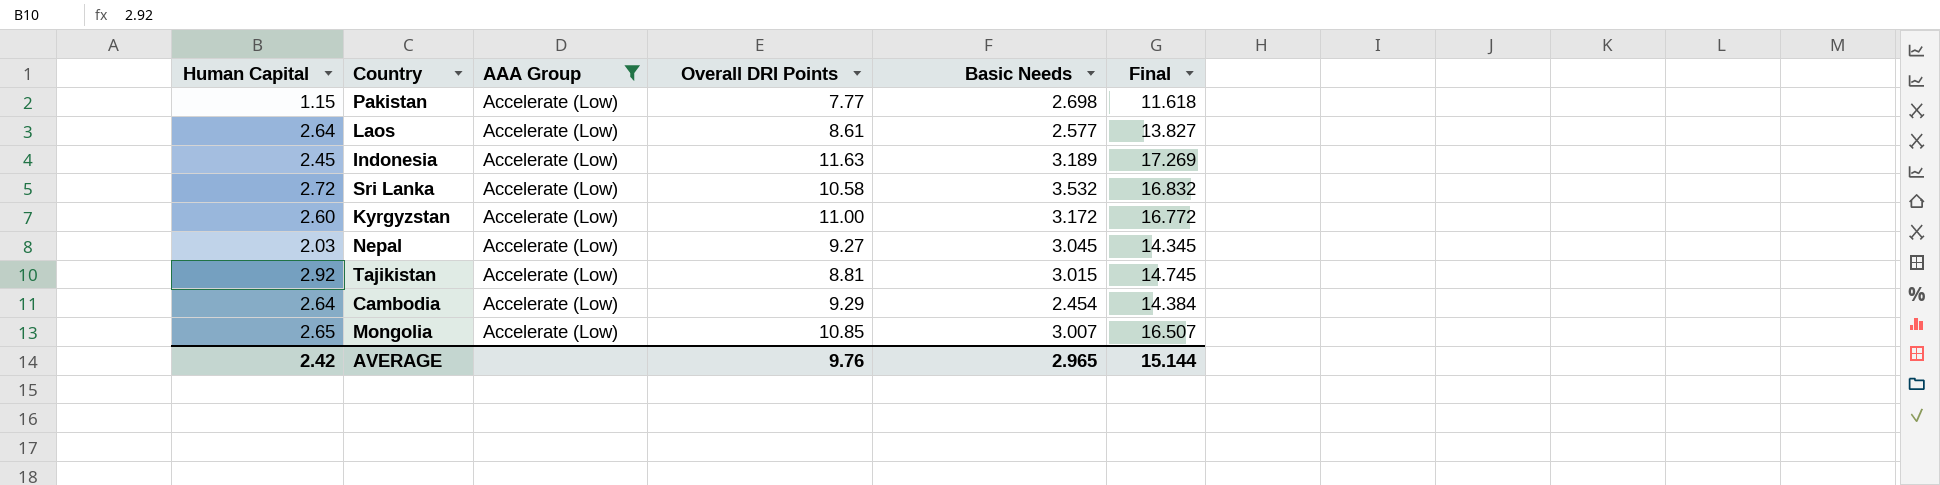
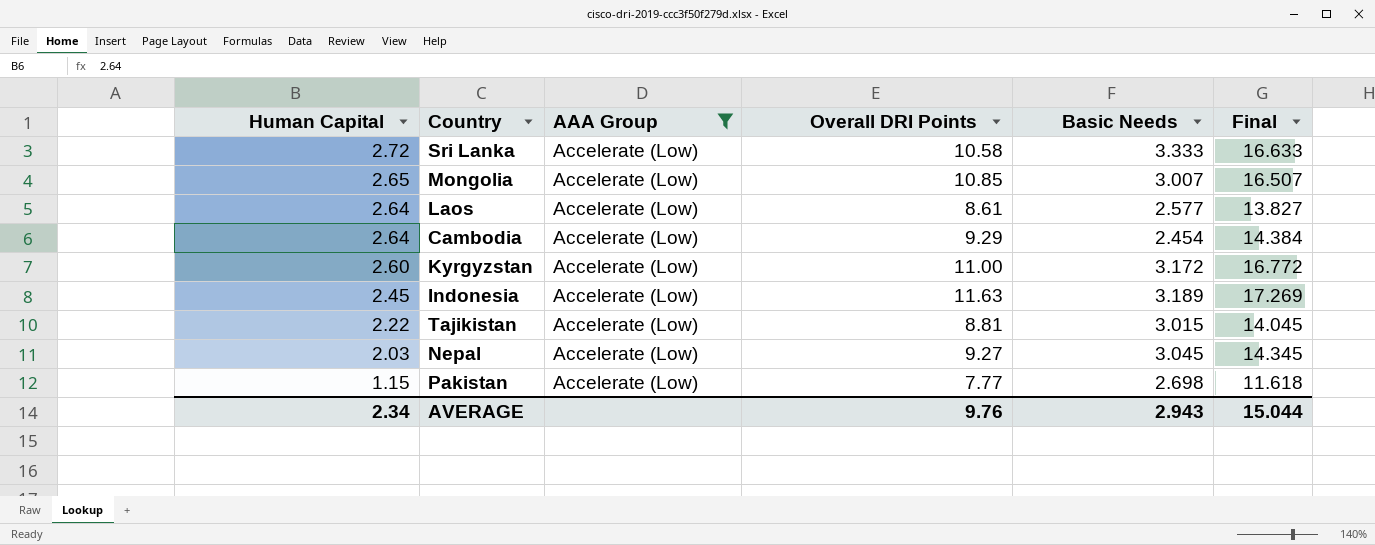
row order: none -> Human Capital descending
Sri Lanka | Basic Needs: 3.532 -> 3.333
Sri Lanka | Final: 16.832 -> 16.633
Tajikistan | Human Capital: 2.92 -> 2.22
Tajikistan | Final: 14.745 -> 14.045
AVERAGE | Human Capital: 2.42 -> 2.34
AVERAGE | Basic Needs: 2.965 -> 2.943
AVERAGE | Final: 15.144 -> 15.044

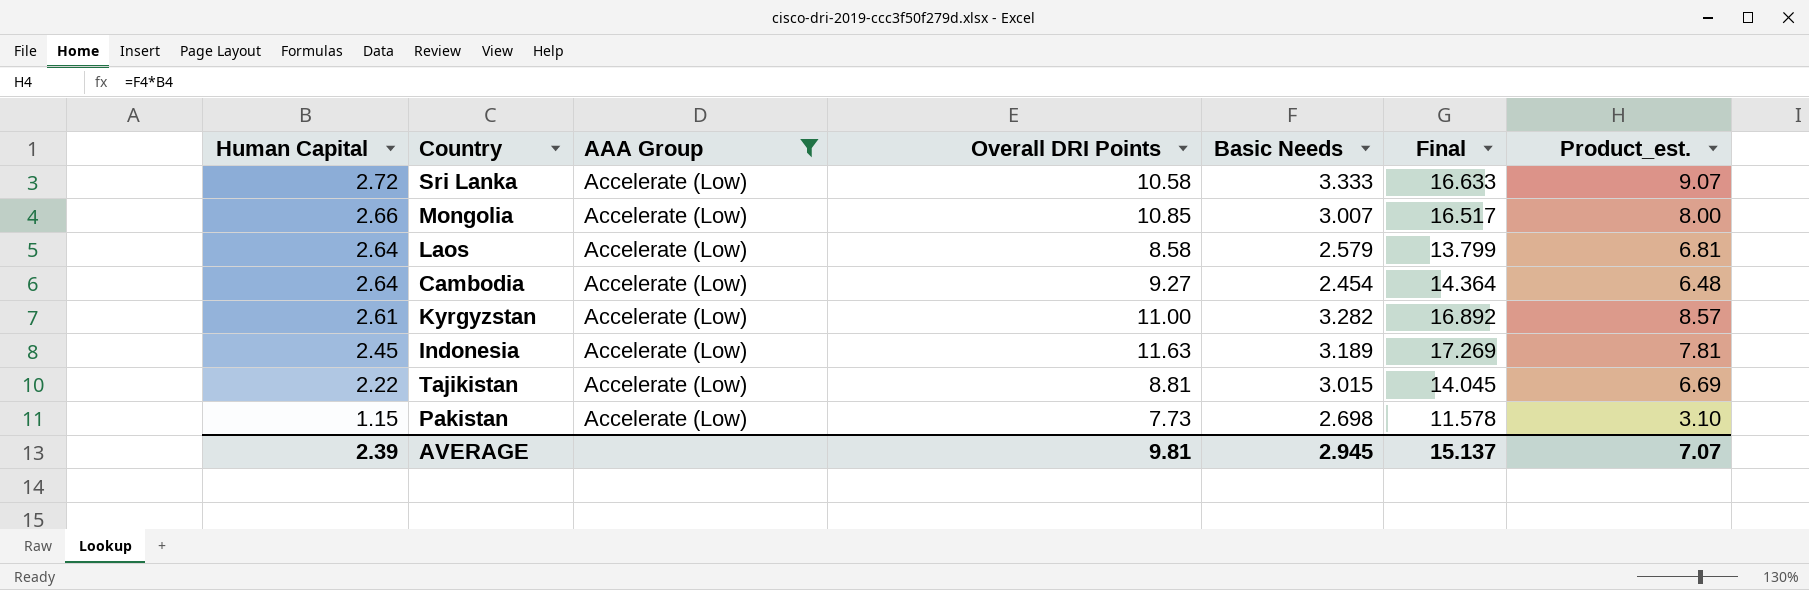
column Product_est. | formula: none -> [Human Capital] * [Basic Needs]
row Nepal: 2.03 | Accelerate (Low) | 9.27 | 3.045 | 14.345 -> none
Mongolia | Human Capital: 2.65 -> 2.66
Mongolia | Final: 16.507 -> 16.517
Laos | Overall DRI Points: 8.61 -> 8.58
Laos | Basic Needs: 2.577 -> 2.579
Laos | Final: 13.827 -> 13.799
Cambodia | Overall DRI Points: 9.29 -> 9.27
Cambodia | Final: 14.384 -> 14.364
Kyrgyzstan | Human Capital: 2.60 -> 2.61
Kyrgyzstan | Basic Needs: 3.172 -> 3.282
Kyrgyzstan | Final: 16.772 -> 16.892
Pakistan | Overall DRI Points: 7.77 -> 7.73
Pakistan | Final: 11.618 -> 11.578
AVERAGE | Human Capital: 2.34 -> 2.39
AVERAGE | Overall DRI Points: 9.76 -> 9.81
AVERAGE | Basic Needs: 2.943 -> 2.945
AVERAGE | Final: 15.044 -> 15.137

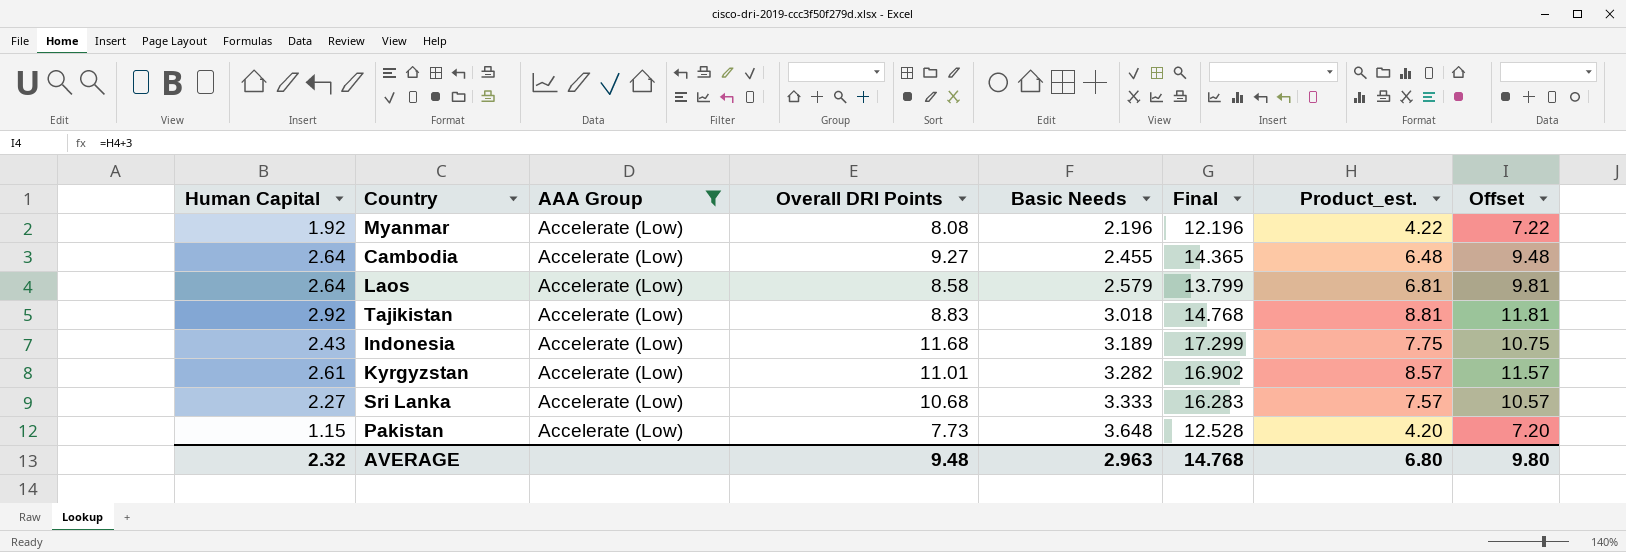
row order: Human Capital descending -> Basic Needs ascending
column Offset | formula: none -> [Product_est.] + 3
row Mongolia: 2.66 | Accelerate (Low) | 10.85 | 3.007 | 16.517 | 8.00 -> none
row Myanmar: none -> 1.92 | Accelerate (Low) | 8.08 | 2.196 | 12.196 | 4.22 | 7.22
Cambodia | Basic Needs: 2.454 -> 2.455
Cambodia | Final: 14.364 -> 14.365
Tajikistan | Human Capital: 2.22 -> 2.92
Tajikistan | Overall DRI Points: 8.81 -> 8.83
Tajikistan | Basic Needs: 3.015 -> 3.018
Tajikistan | Final: 14.045 -> 14.768
Tajikistan | Product_est.: 6.69 -> 8.81
Indonesia | Human Capital: 2.45 -> 2.43
Indonesia | Overall DRI Points: 11.63 -> 11.68
Indonesia | Final: 17.269 -> 17.299
Indonesia | Product_est.: 7.81 -> 7.75
Kyrgyzstan | Overall DRI Points: 11.00 -> 11.01
Kyrgyzstan | Final: 16.892 -> 16.902
Sri Lanka | Human Capital: 2.72 -> 2.27
Sri Lanka | Overall DRI Points: 10.58 -> 10.68
Sri Lanka | Final: 16.633 -> 16.283
Sri Lanka | Product_est.: 9.07 -> 7.57
Pakistan | Basic Needs: 2.698 -> 3.648
Pakistan | Final: 11.578 -> 12.528
Pakistan | Product_est.: 3.10 -> 4.20
AVERAGE | Human Capital: 2.39 -> 2.32
AVERAGE | Overall DRI Points: 9.81 -> 9.48
AVERAGE | Basic Needs: 2.945 -> 2.963
AVERAGE | Final: 15.137 -> 14.768
AVERAGE | Product_est.: 7.07 -> 6.80

